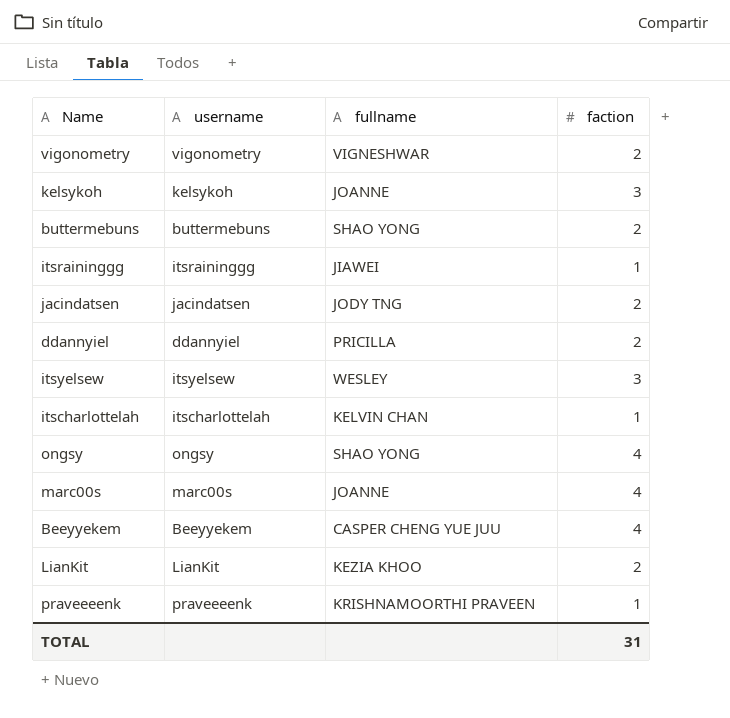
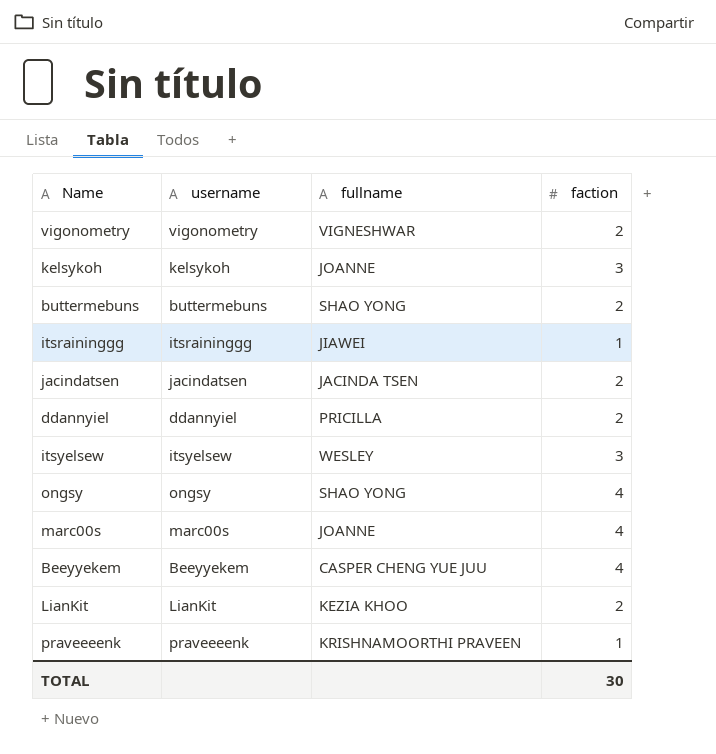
row itscharlottelah: itscharlottelah | KELVIN CHAN | 1 -> none
jacindatsen | fullname: JODY TNG -> JACINDA TSEN
TOTAL | faction: 31 -> 30

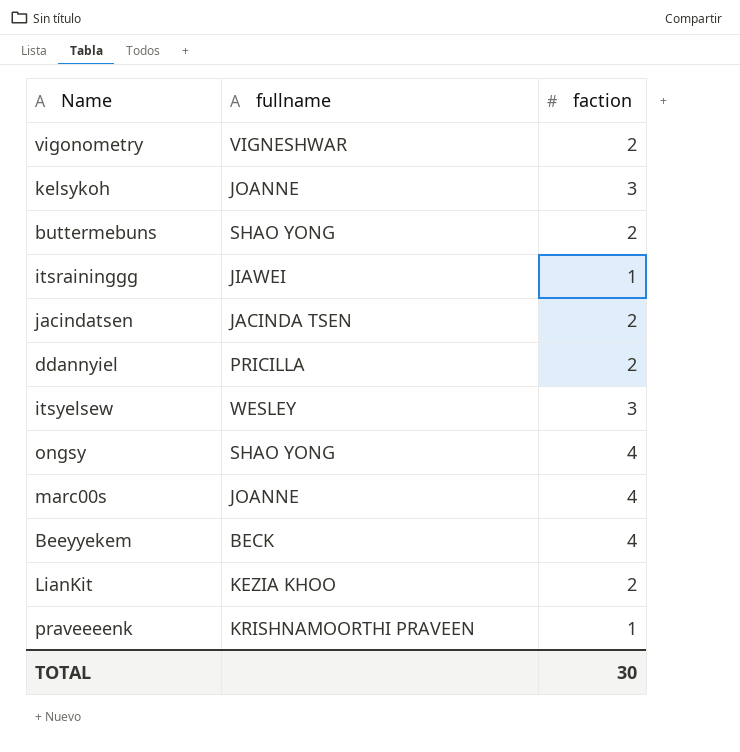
column username | position: 2 -> none
Beeyyekem | fullname: CASPER CHENG YUE JUU -> BECK

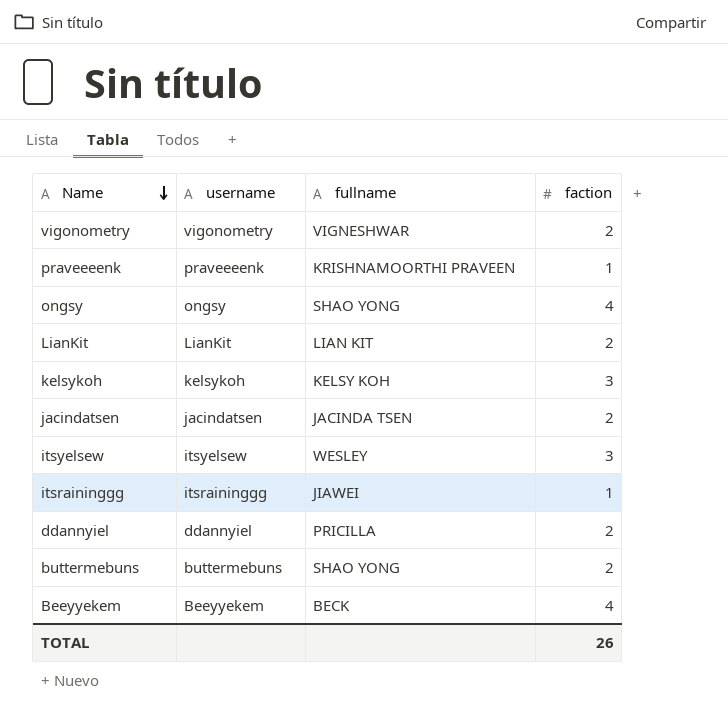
row order: none -> Name descending
column username | position: none -> 2
row marc00s: JOANNE | 4 -> none
LianKit | fullname: KEZIA KHOO -> LIAN KIT
kelsykoh | fullname: JOANNE -> KELSY KOH
TOTAL | faction: 30 -> 26

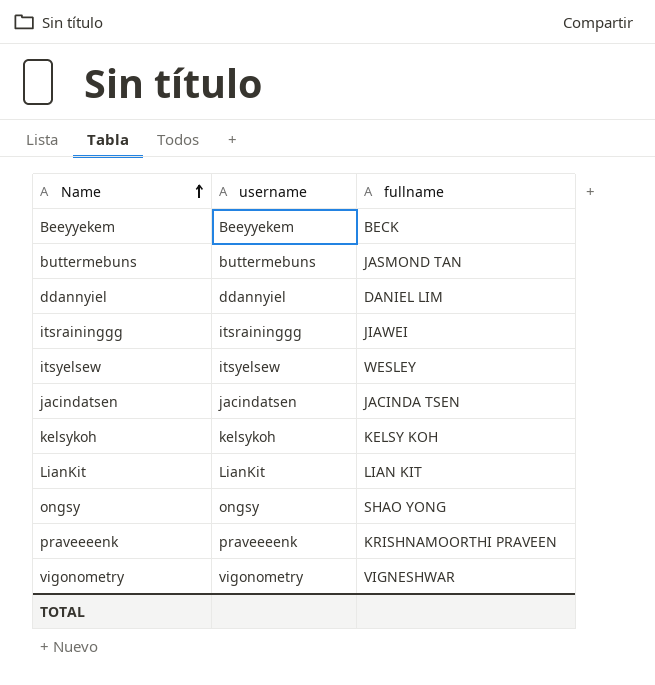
row order: Name descending -> Name ascending
column faction | position: 4 -> none
buttermebuns | fullname: SHAO YONG -> JASMOND TAN
ddannyiel | fullname: PRICILLA -> DANIEL LIM

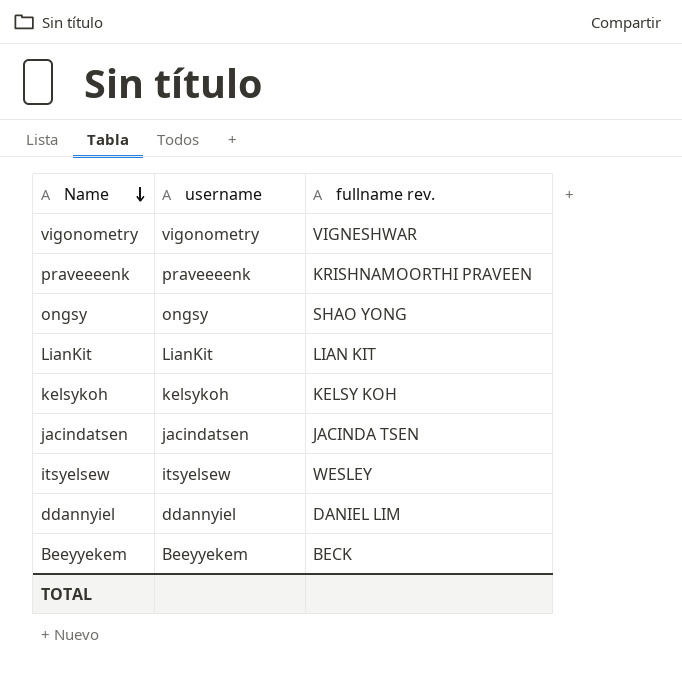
row order: Name ascending -> Name descending
column name: fullname -> fullname rev.
row buttermebuns: buttermebuns | JASMOND TAN -> none
row itsraininggg: itsraininggg | JIAWEI -> none

